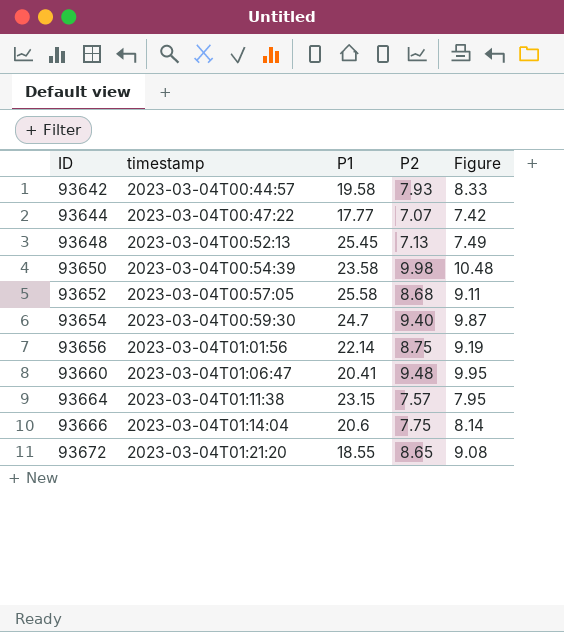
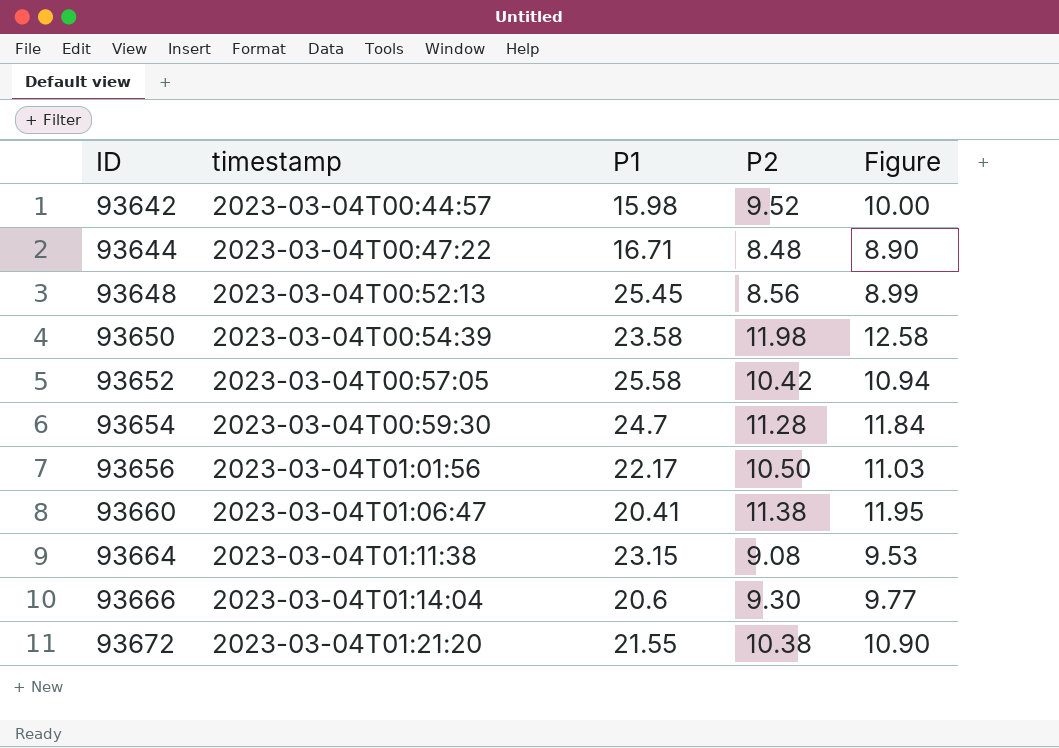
93642 | P1: 19.58 -> 15.98
93642 | P2: 7.93 -> 9.52
93642 | Figure: 8.33 -> 10.00
93644 | P1: 17.77 -> 16.71
93644 | P2: 7.07 -> 8.48
93644 | Figure: 7.42 -> 8.90
93648 | P2: 7.13 -> 8.56
93648 | Figure: 7.49 -> 8.99
93650 | P2: 9.98 -> 11.98
93650 | Figure: 10.48 -> 12.58
93652 | P2: 8.68 -> 10.42
93652 | Figure: 9.11 -> 10.94
93654 | P2: 9.40 -> 11.28
93654 | Figure: 9.87 -> 11.84
93656 | P1: 22.14 -> 22.17
93656 | P2: 8.75 -> 10.50
93656 | Figure: 9.19 -> 11.03
93660 | P2: 9.48 -> 11.38
93660 | Figure: 9.95 -> 11.95
93664 | P2: 7.57 -> 9.08
93664 | Figure: 7.95 -> 9.53
93666 | P2: 7.75 -> 9.30
93666 | Figure: 8.14 -> 9.77
93672 | P1: 18.55 -> 21.55
93672 | P2: 8.65 -> 10.38
93672 | Figure: 9.08 -> 10.90

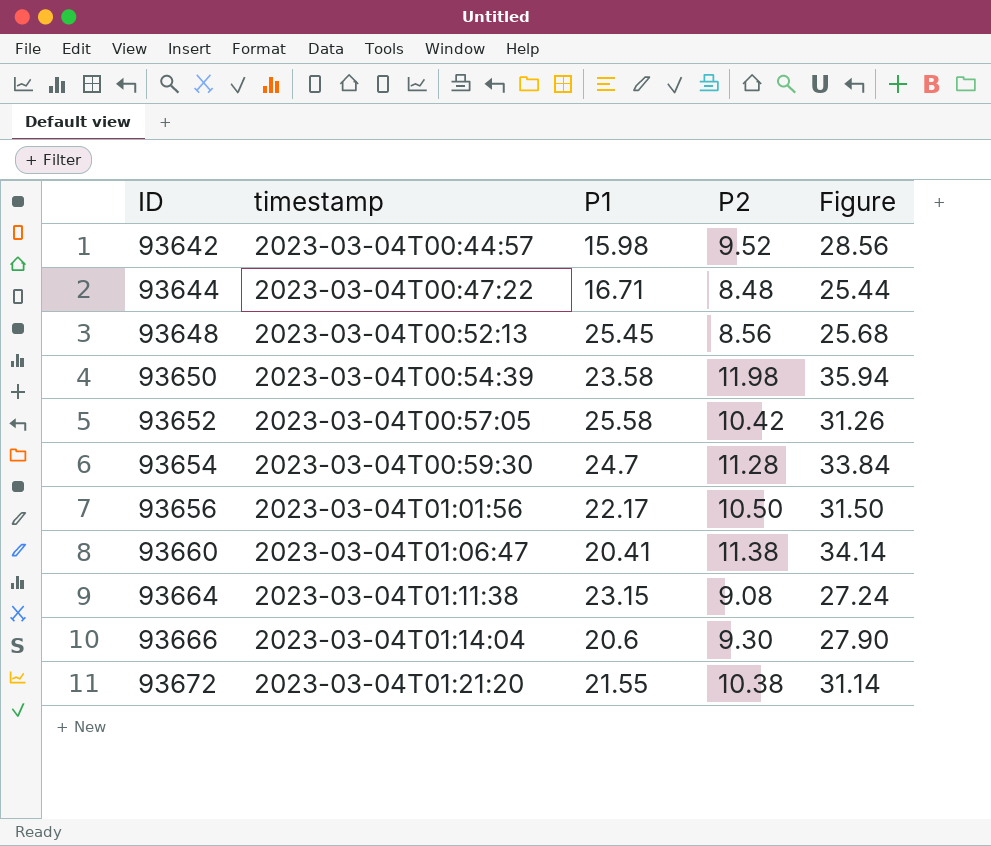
column Figure | formula: [P2] * 1.05 -> [P2] * 3

